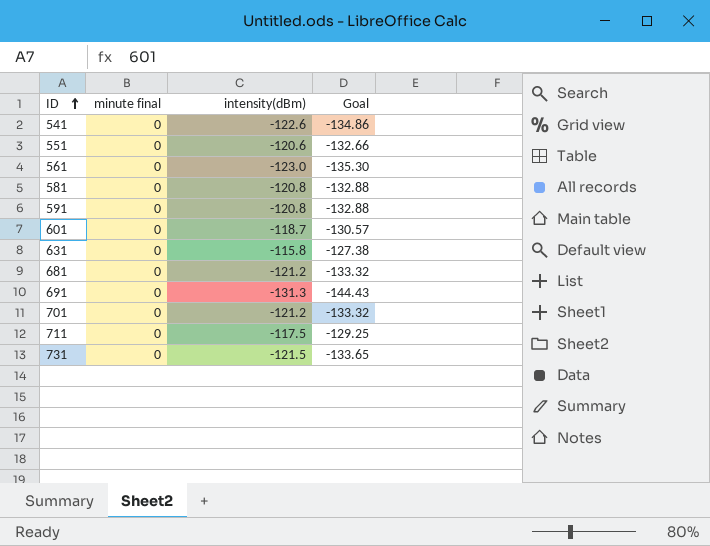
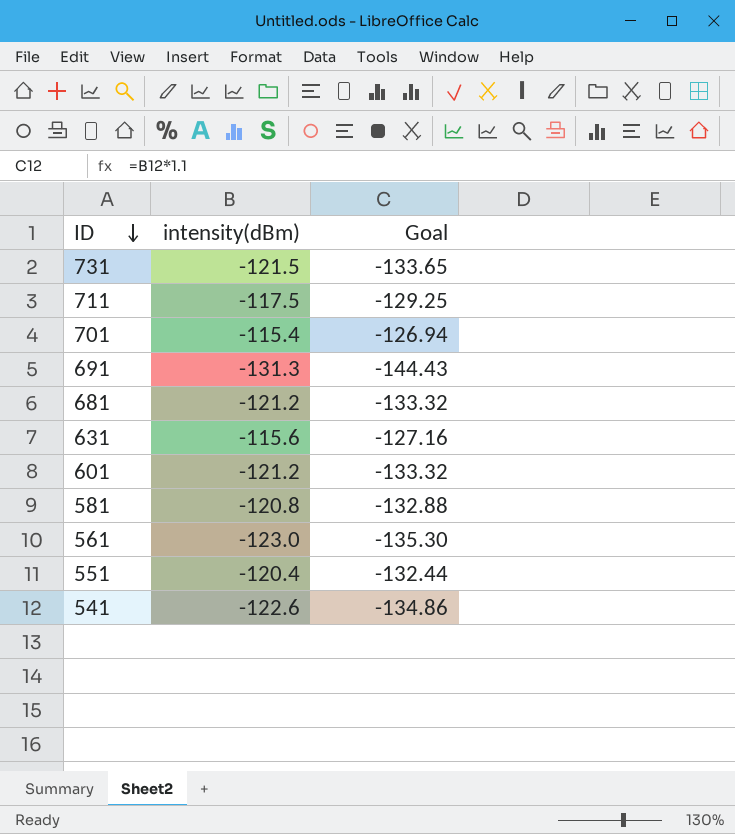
row order: ID ascending -> ID descending
column minute final | position: 2 -> none
row 591: 0 | -120.8 | -132.88 -> none
701 | intensity(dBm): -121.2 -> -115.4
701 | Goal: -133.32 -> -126.94
631 | intensity(dBm): -115.8 -> -115.6
631 | Goal: -127.38 -> -127.16
601 | intensity(dBm): -118.7 -> -121.2
601 | Goal: -130.57 -> -133.32
551 | intensity(dBm): -120.6 -> -120.4
551 | Goal: -132.66 -> -132.44

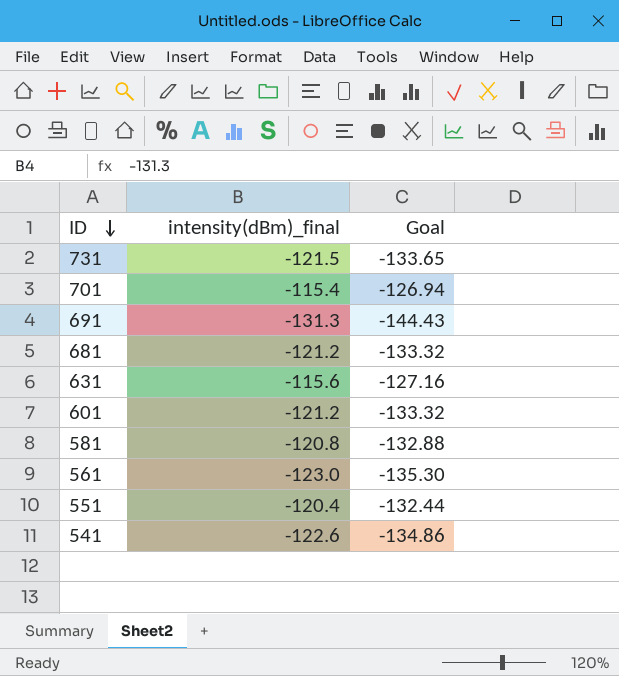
column name: intensity(dBm) -> intensity(dBm)_final
row 711: -117.5 | -129.25 -> none

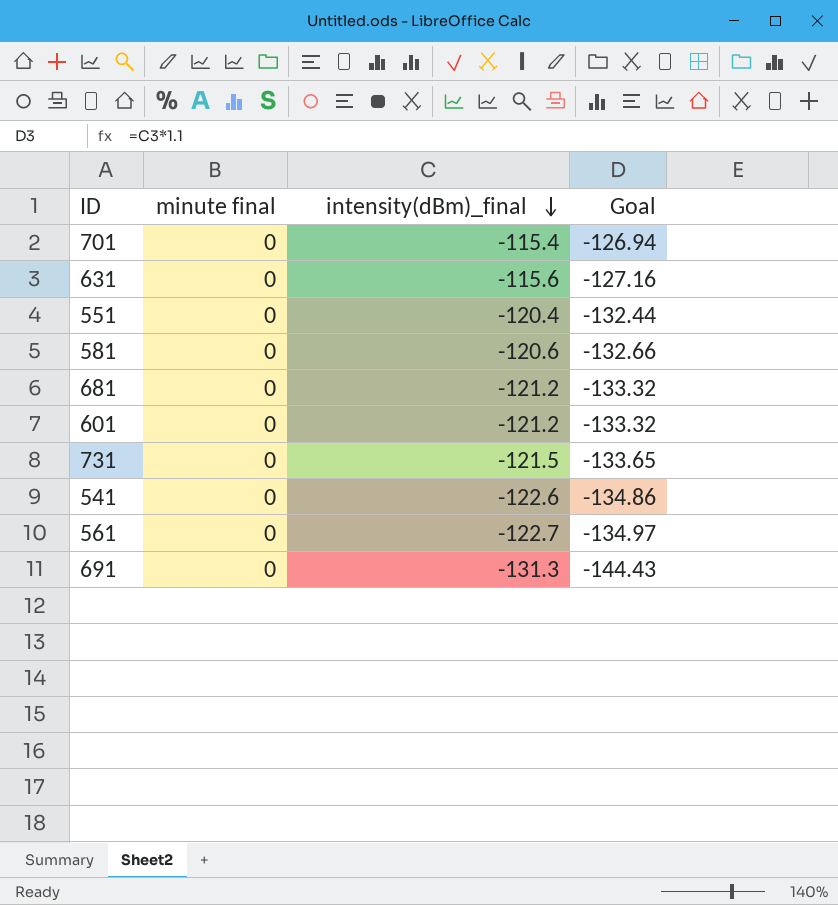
row order: ID descending -> intensity(dBm)_final descending
column minute final | position: none -> 2
581 | intensity(dBm)_final: -120.8 -> -120.6
581 | Goal: -132.88 -> -132.66
561 | intensity(dBm)_final: -123.0 -> -122.7
561 | Goal: -135.30 -> -134.97

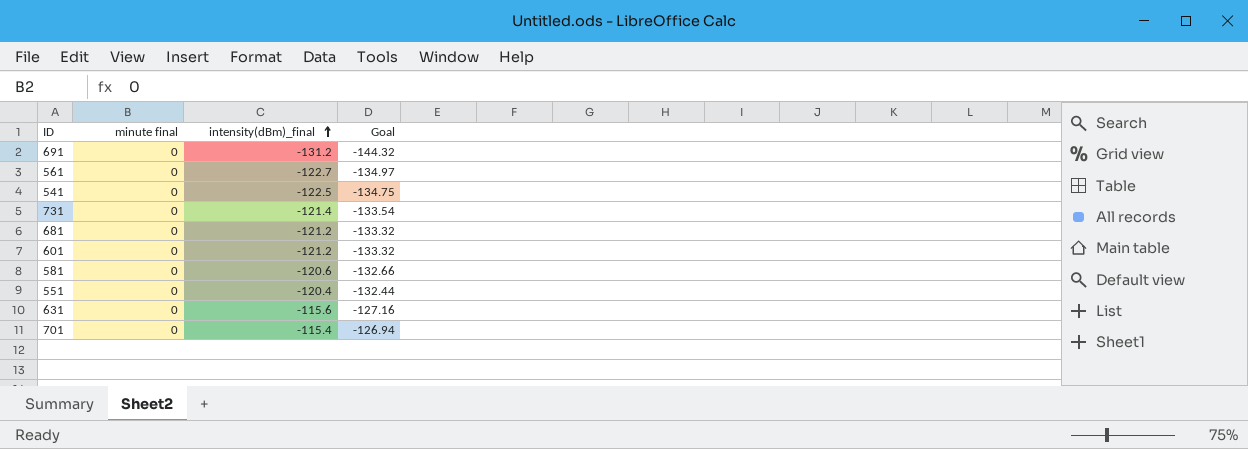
row order: intensity(dBm)_final descending -> intensity(dBm)_final ascending
691 | intensity(dBm)_final: -131.3 -> -131.2
691 | Goal: -144.43 -> -144.32
541 | intensity(dBm)_final: -122.6 -> -122.5
541 | Goal: -134.86 -> -134.75
731 | intensity(dBm)_final: -121.5 -> -121.4
731 | Goal: -133.65 -> -133.54

